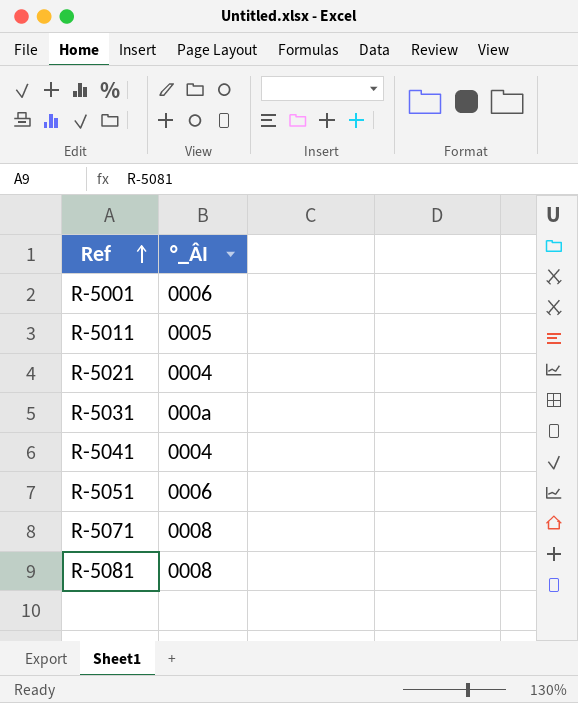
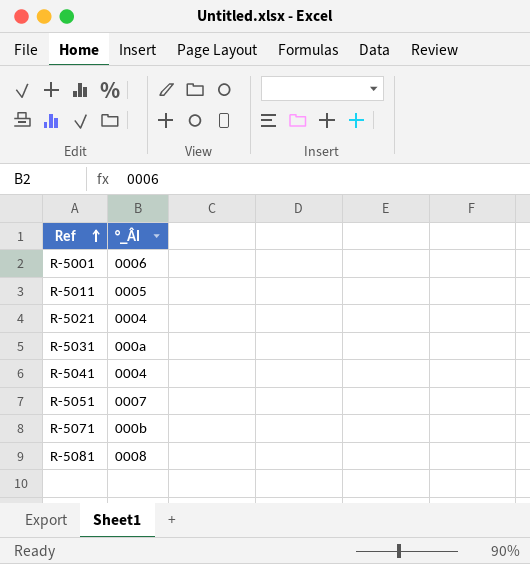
R-5051 | °_ÂI: 0006 -> 0007
R-5071 | °_ÂI: 0008 -> 000b

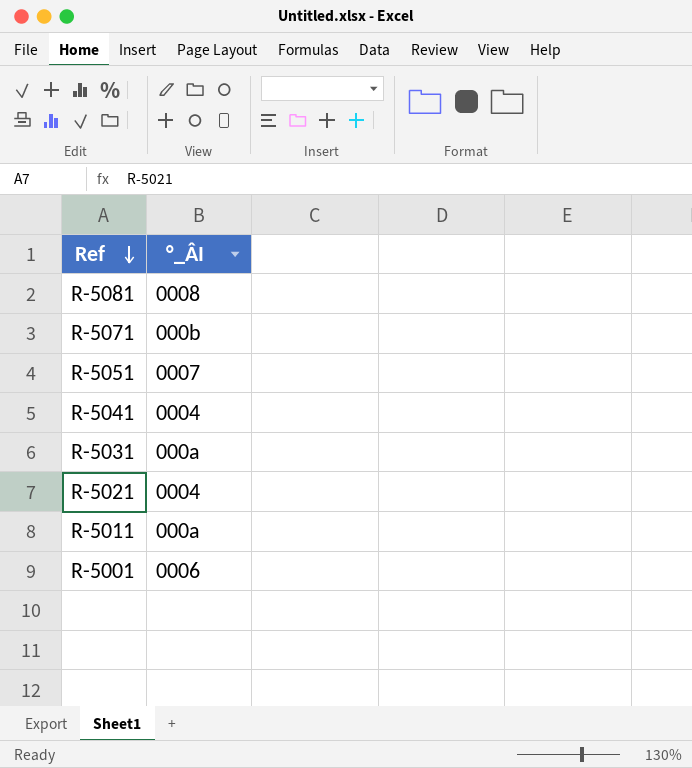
row order: Ref ascending -> Ref descending
R-5011 | °_ÂI: 0005 -> 000a

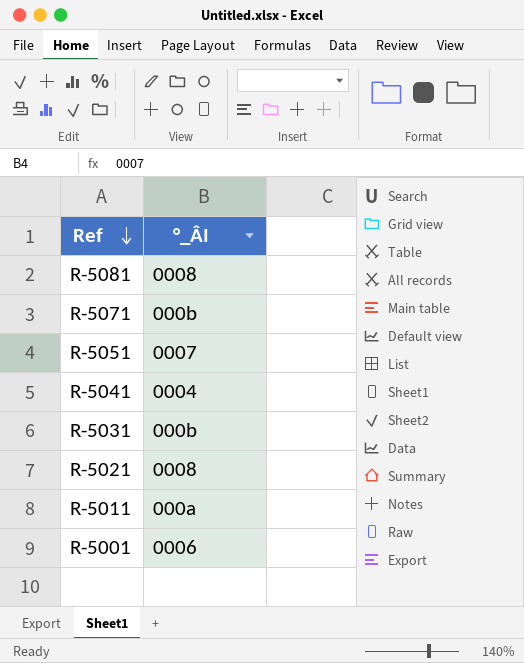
R-5031 | °_ÂI: 000a -> 000b
R-5021 | °_ÂI: 0004 -> 0008

